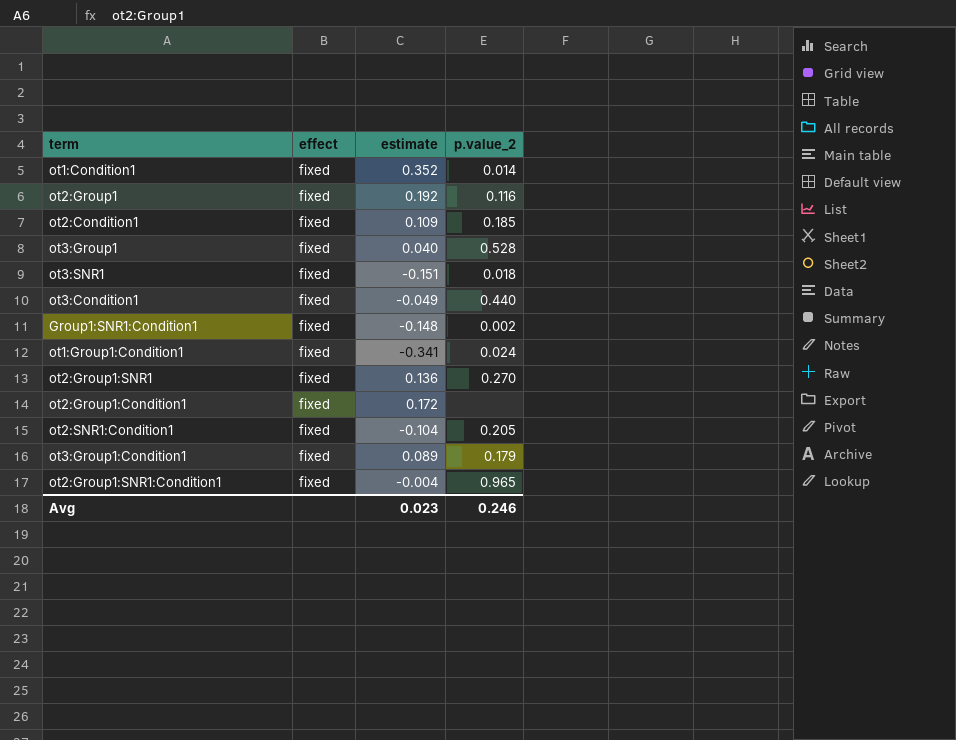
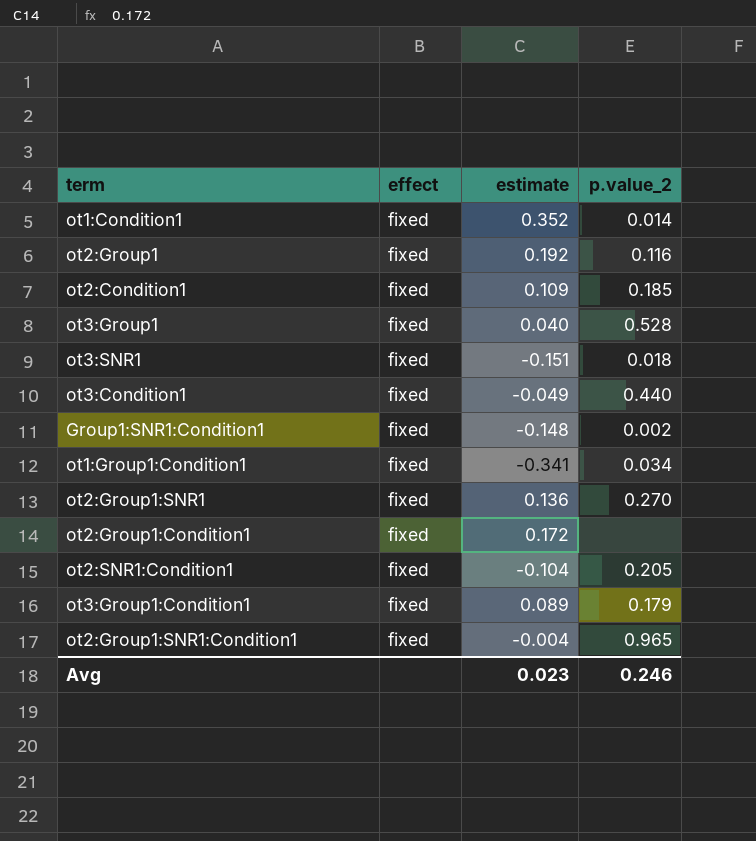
ot1:Group1:Condition1 | p.value_2: 0.024 -> 0.034

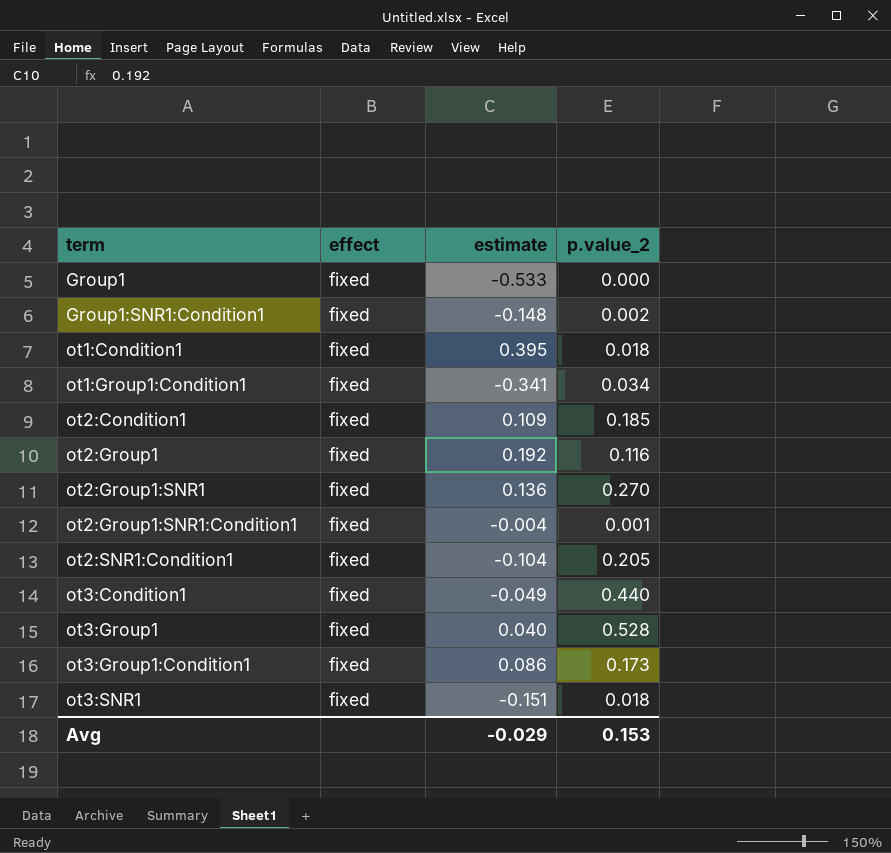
row order: none -> term ascending
row ot2:Group1:Condition1: fixed | 0.172 | none -> none
row Group1: none -> fixed | -0.533 | 0.000
ot1:Condition1 | estimate: 0.352 -> 0.395
ot1:Condition1 | p.value_2: 0.014 -> 0.018
ot2:Group1:SNR1:Condition1 | p.value_2: 0.965 -> 0.001
ot3:Group1:Condition1 | estimate: 0.089 -> 0.086
ot3:Group1:Condition1 | p.value_2: 0.179 -> 0.173
Avg | estimate: 0.023 -> -0.029
Avg | p.value_2: 0.246 -> 0.153

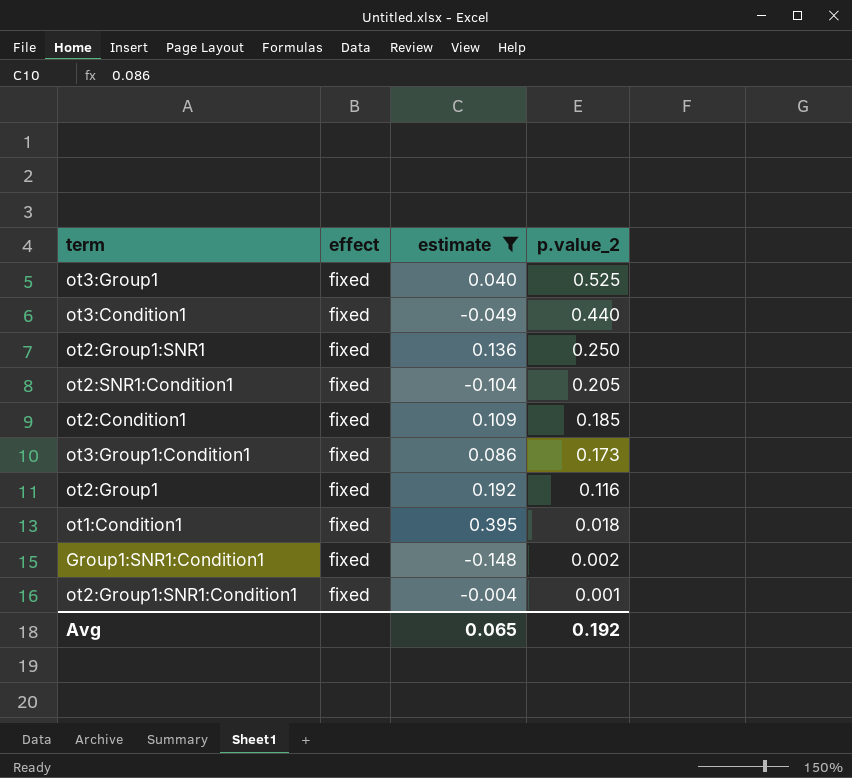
filter: none -> estimate >= -0.148
row order: term ascending -> p.value_2 descending
ot3:Group1 | p.value_2: 0.528 -> 0.525
ot2:Group1:SNR1 | p.value_2: 0.270 -> 0.250
Avg | estimate: -0.029 -> 0.065
Avg | p.value_2: 0.153 -> 0.192

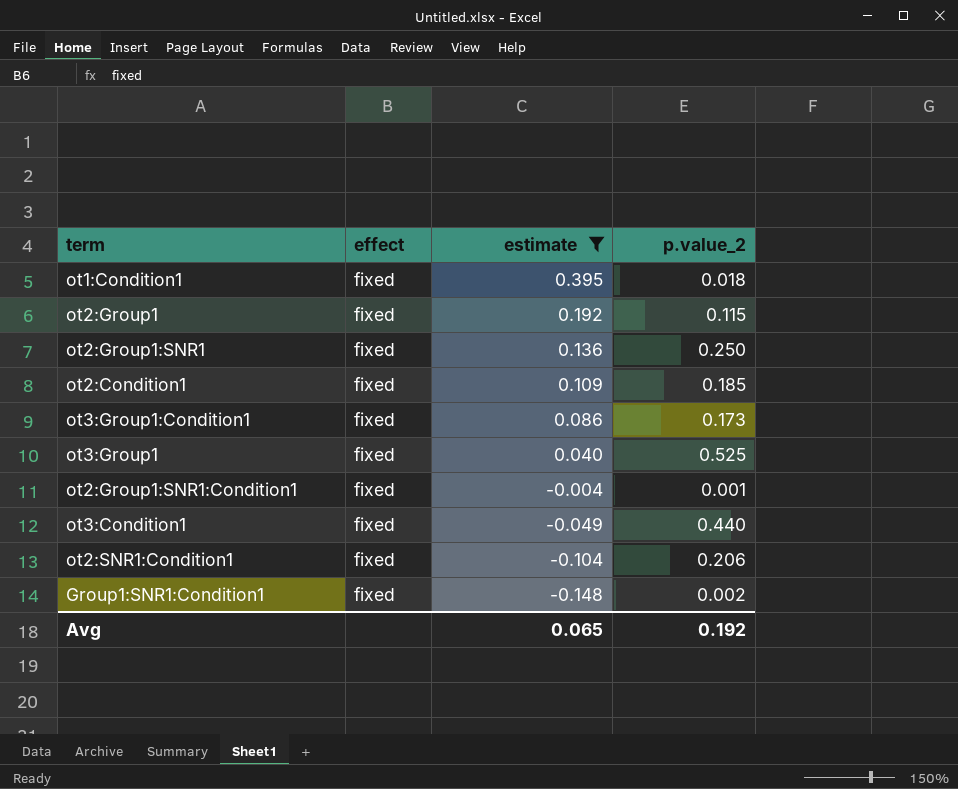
row order: p.value_2 descending -> estimate descending
ot2:Group1 | p.value_2: 0.116 -> 0.115
ot2:SNR1:Condition1 | p.value_2: 0.205 -> 0.206

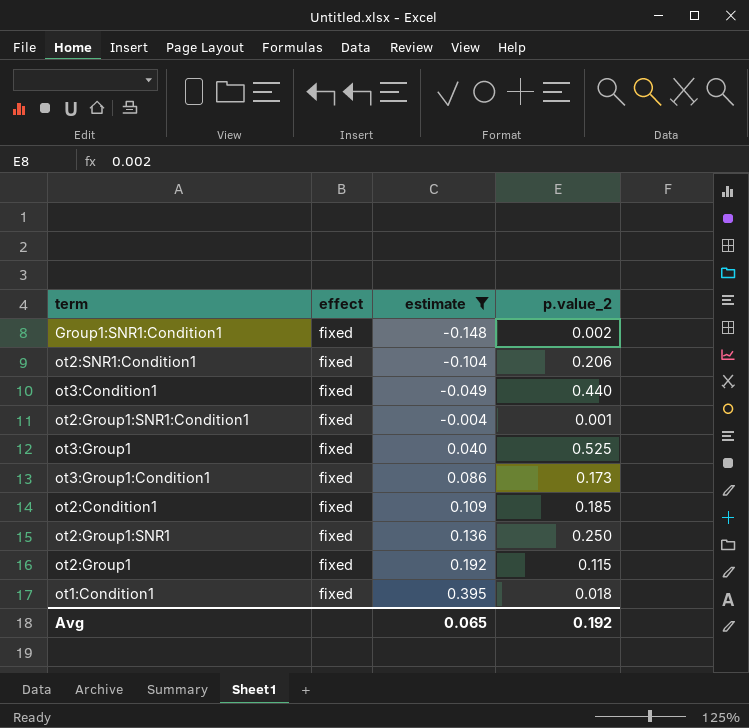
row order: estimate descending -> estimate ascending

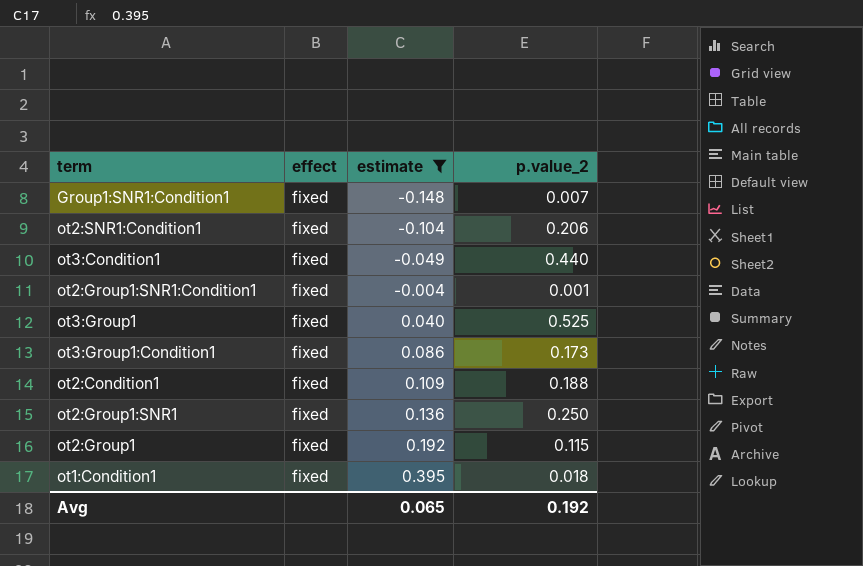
Group1:SNR1:Condition1 | p.value_2: 0.002 -> 0.007
ot2:Condition1 | p.value_2: 0.185 -> 0.188

